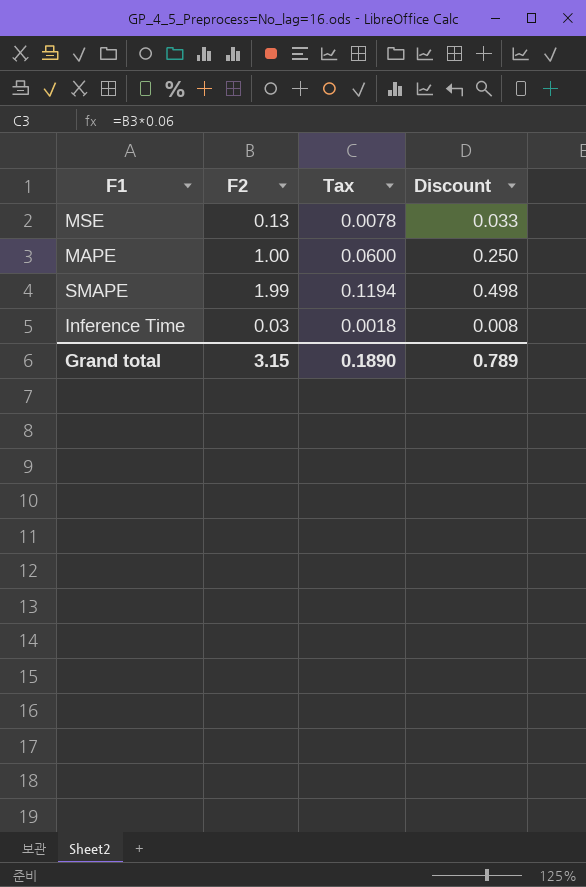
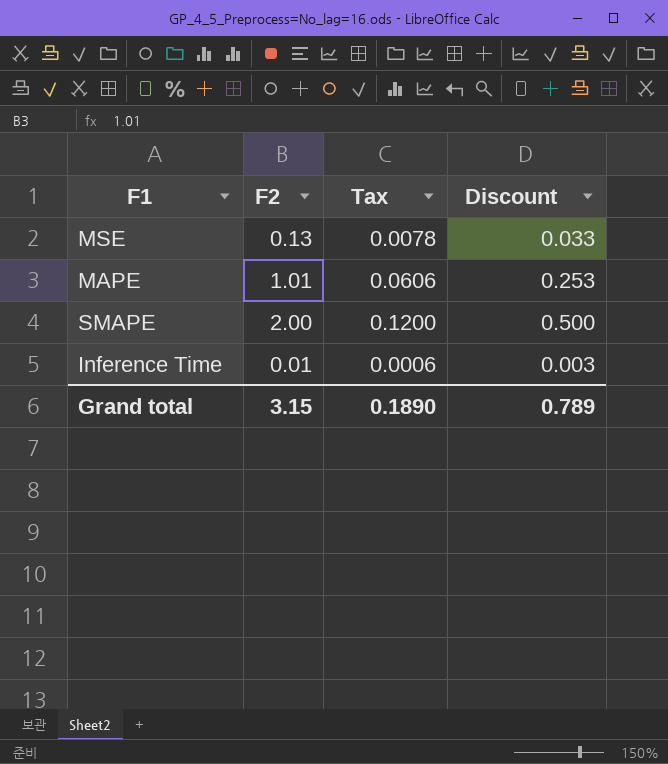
MAPE | F2: 1.00 -> 1.01
MAPE | Tax: 0.0600 -> 0.0606
MAPE | Discount: 0.250 -> 0.253
SMAPE | F2: 1.99 -> 2.00
SMAPE | Tax: 0.1194 -> 0.1200
SMAPE | Discount: 0.498 -> 0.500
Inference Time | F2: 0.03 -> 0.01
Inference Time | Tax: 0.0018 -> 0.0006
Inference Time | Discount: 0.008 -> 0.003

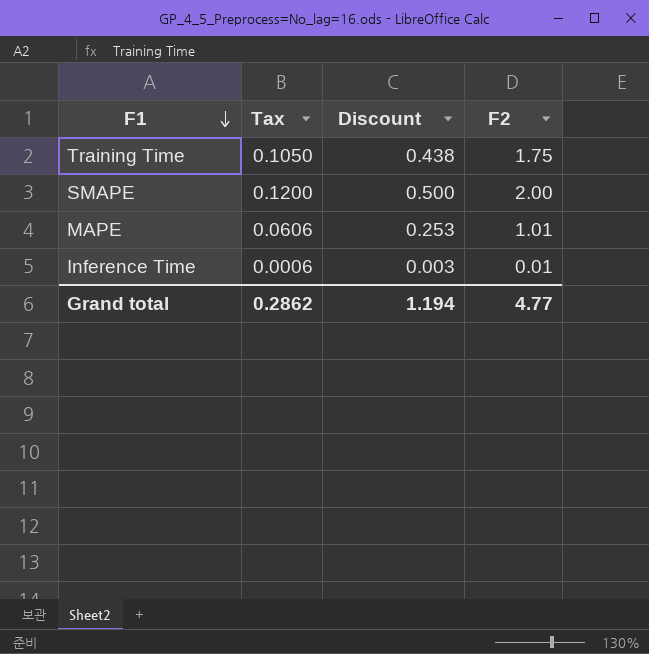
row order: none -> F1 descending
column F2 | position: 2 -> 4
row MSE: 0.13 | 0.0078 | 0.033 -> none
row Training Time: none -> 0.1050 | 0.438 | 1.75
Grand total | Tax: 0.1890 -> 0.2862
Grand total | Discount: 0.789 -> 1.194
Grand total | F2: 3.15 -> 4.77

